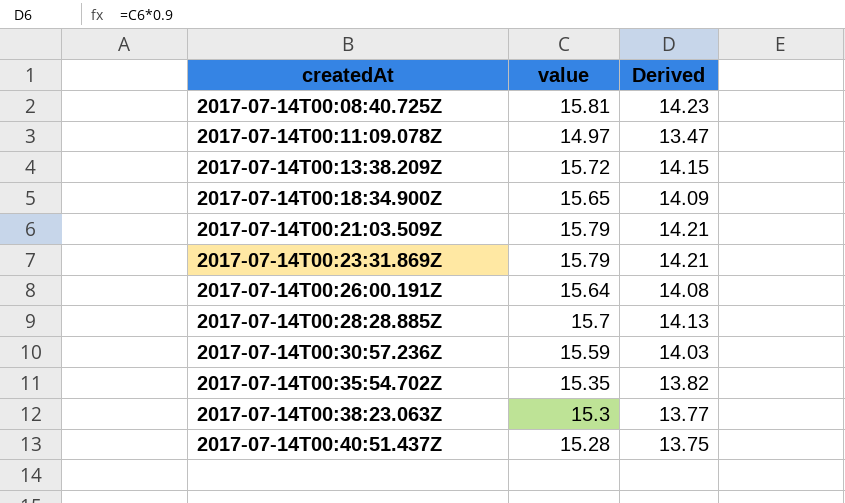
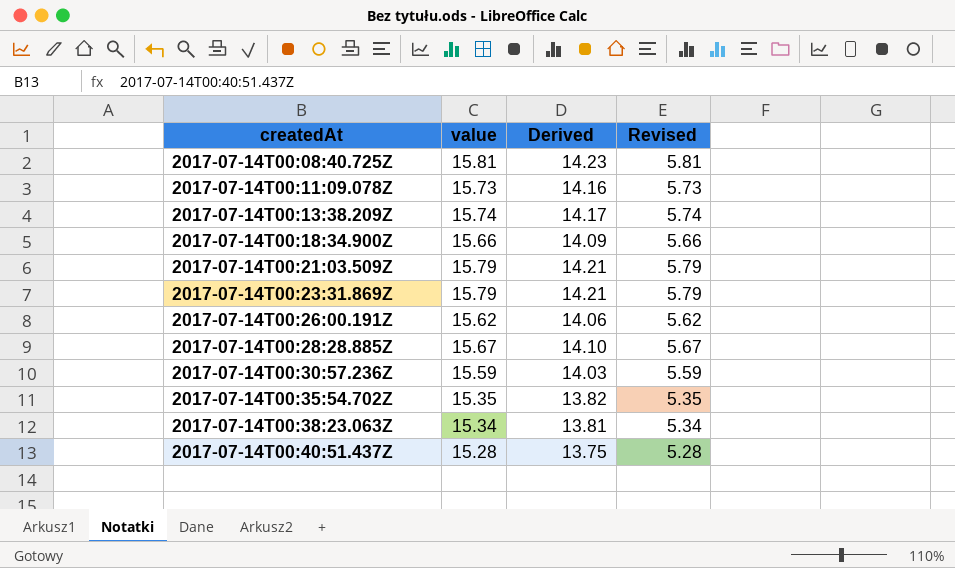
column Revised | formula: none -> [value] - 10
2017-07-14T00:11:09.078Z | value: 14.97 -> 15.73
2017-07-14T00:11:09.078Z | Derived: 13.47 -> 14.16
2017-07-14T00:13:38.209Z | value: 15.72 -> 15.74
2017-07-14T00:13:38.209Z | Derived: 14.15 -> 14.17
2017-07-14T00:18:34.900Z | value: 15.65 -> 15.66
2017-07-14T00:26:00.191Z | value: 15.64 -> 15.62
2017-07-14T00:26:00.191Z | Derived: 14.08 -> 14.06
2017-07-14T00:28:28.885Z | value: 15.7 -> 15.67
2017-07-14T00:28:28.885Z | Derived: 14.13 -> 14.10
2017-07-14T00:38:23.063Z | value: 15.3 -> 15.34
2017-07-14T00:38:23.063Z | Derived: 13.77 -> 13.81

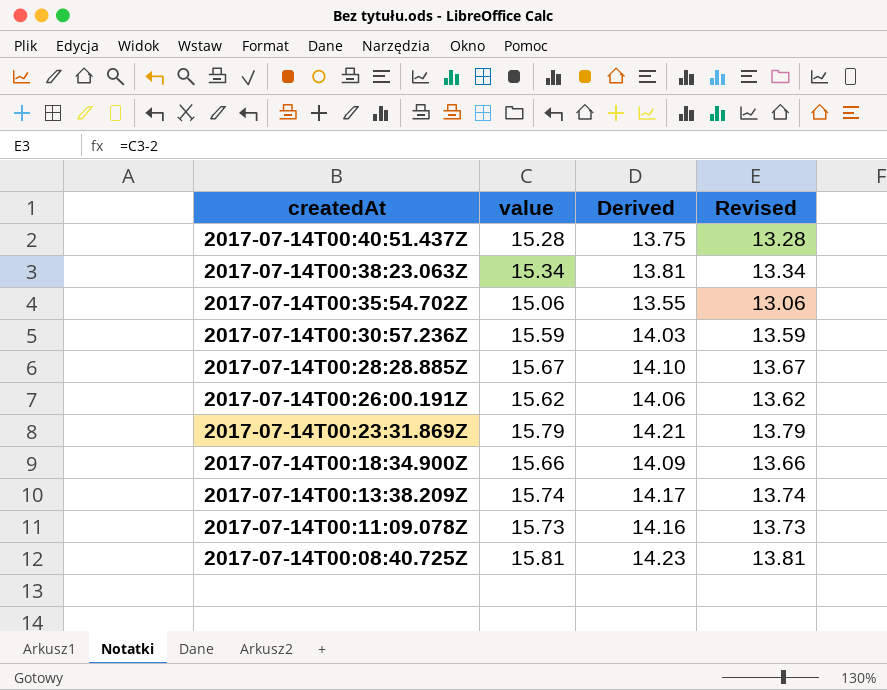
row order: createdAt ascending -> createdAt descending
column Revised | formula: [value] - 10 -> [value] - 2
row 2017-07-14T00:21:03.509Z: 15.79 | 14.21 | 5.79 -> none
2017-07-14T00:35:54.702Z | value: 15.35 -> 15.06
2017-07-14T00:35:54.702Z | Derived: 13.82 -> 13.55

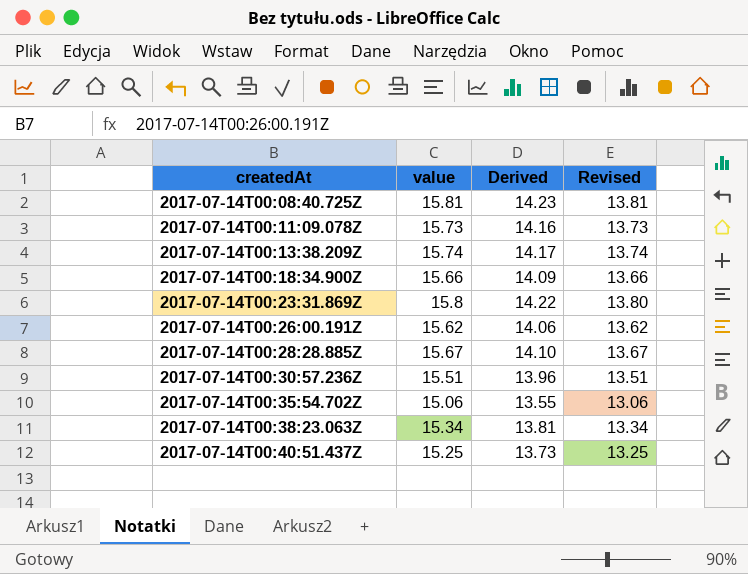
row order: createdAt descending -> createdAt ascending
2017-07-14T00:23:31.869Z | value: 15.79 -> 15.8
2017-07-14T00:23:31.869Z | Derived: 14.21 -> 14.22
2017-07-14T00:23:31.869Z | Revised: 13.79 -> 13.80
2017-07-14T00:30:57.236Z | value: 15.59 -> 15.51
2017-07-14T00:30:57.236Z | Derived: 14.03 -> 13.96
2017-07-14T00:30:57.236Z | Revised: 13.59 -> 13.51
2017-07-14T00:40:51.437Z | value: 15.28 -> 15.25
2017-07-14T00:40:51.437Z | Derived: 13.75 -> 13.73
2017-07-14T00:40:51.437Z | Revised: 13.28 -> 13.25

